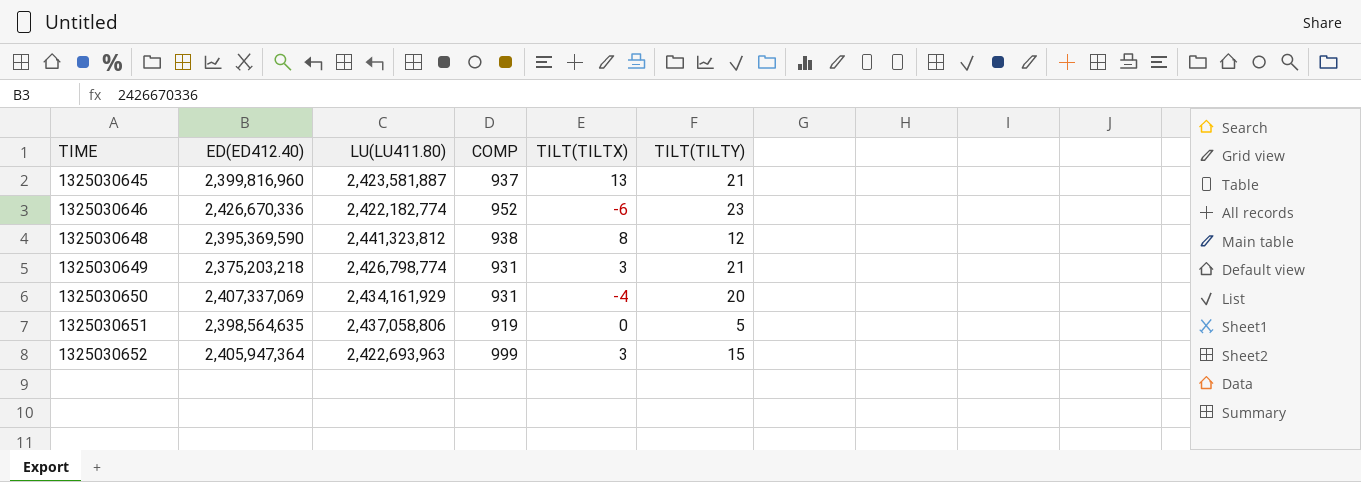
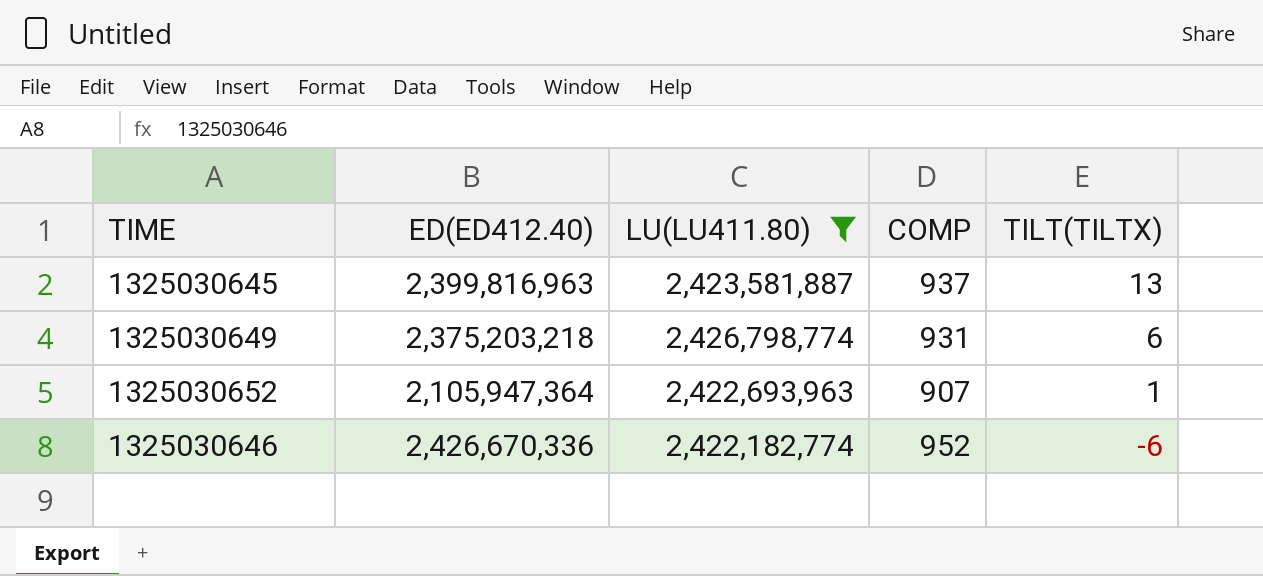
filter: none -> LU(LU411.80) <= 2,426,798,774
row order: TIME ascending -> TILT(TILTX) descending
column TILT(TILTY) | position: 6 -> none
1325030645 | ED(ED412.40): 2,399,816,960 -> 2,399,816,963
1325030649 | TILT(TILTX): 3 -> 6
1325030652 | ED(ED412.40): 2,405,947,364 -> 2,105,947,364
1325030652 | COMP: 999 -> 907
1325030652 | TILT(TILTX): 3 -> 1

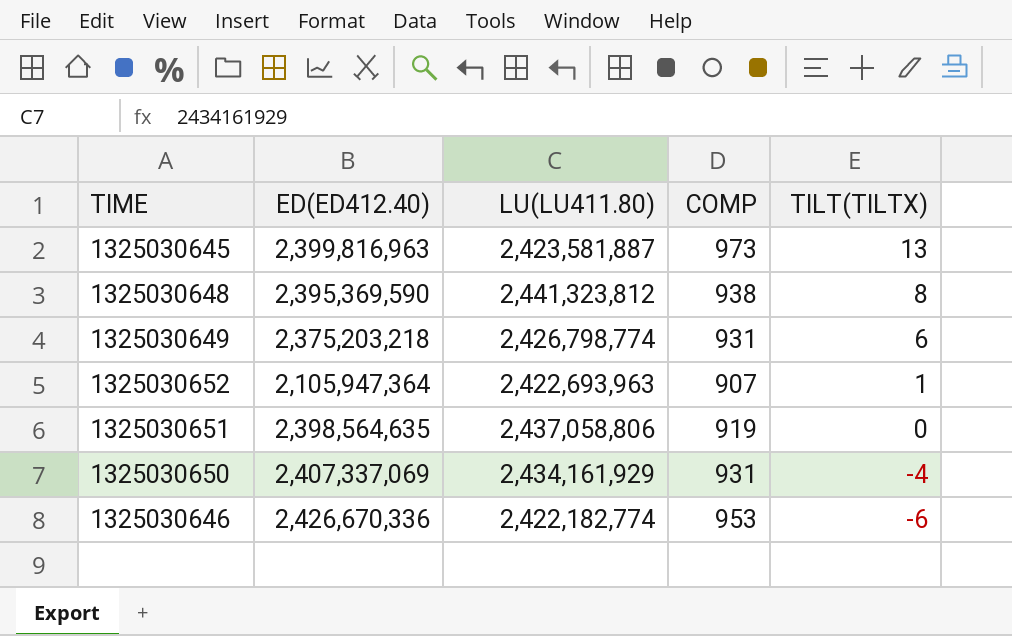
filter: LU(LU411.80) <= 2,426,798,774 -> none
1325030645 | COMP: 937 -> 973
1325030646 | COMP: 952 -> 953

